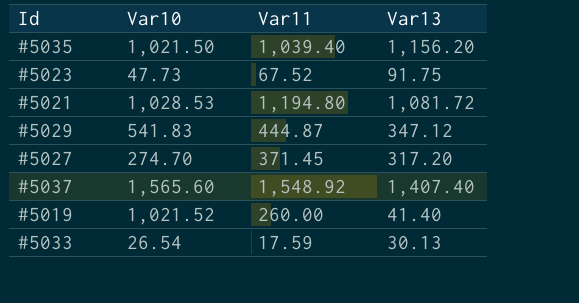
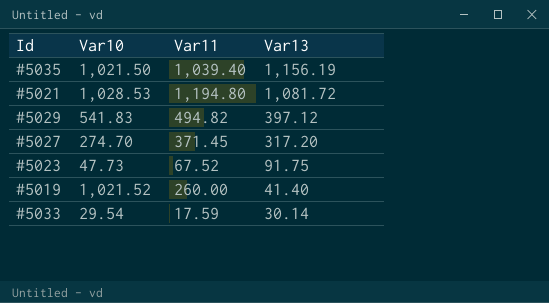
row order: none -> Var13 descending
row #5037: 1,565.60 | 1,548.92 | 1,407.40 -> none
#5035 | Var13: 1,156.20 -> 1,156.19
#5029 | Var11: 444.87 -> 494.82
#5029 | Var13: 347.12 -> 397.12
#5033 | Var10: 26.54 -> 29.54
#5033 | Var13: 30.13 -> 30.14

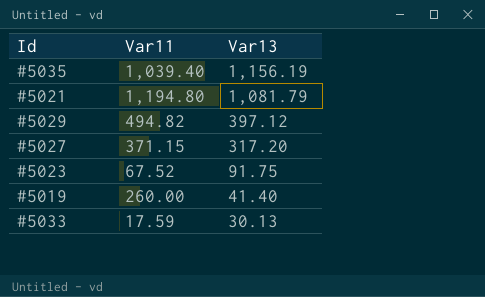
column Var10 | position: 2 -> none
#5021 | Var13: 1,081.72 -> 1,081.79
#5027 | Var11: 371.45 -> 371.15
#5033 | Var13: 30.14 -> 30.13

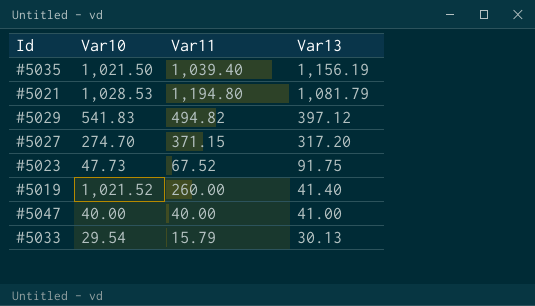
column Var10 | position: none -> 2
row #5047: none -> 40.00 | 40.00 | 41.00
#5033 | Var11: 17.59 -> 15.79

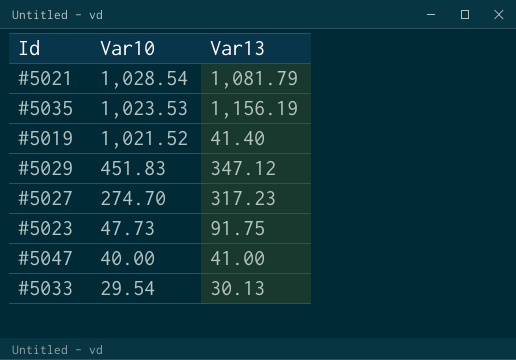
row order: Var13 descending -> Var10 descending
column Var11 | position: 3 -> none
#5021 | Var10: 1,028.53 -> 1,028.54
#5035 | Var10: 1,021.50 -> 1,023.53
#5029 | Var10: 541.83 -> 451.83
#5029 | Var13: 397.12 -> 347.12
#5027 | Var13: 317.20 -> 317.23

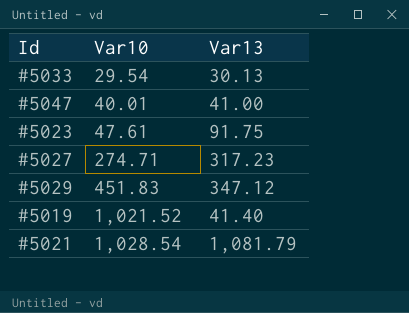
row order: Var10 descending -> Var10 ascending
row #5035: 1,023.53 | 1,156.19 -> none
#5047 | Var10: 40.00 -> 40.01
#5023 | Var10: 47.73 -> 47.61
#5027 | Var10: 274.70 -> 274.71

